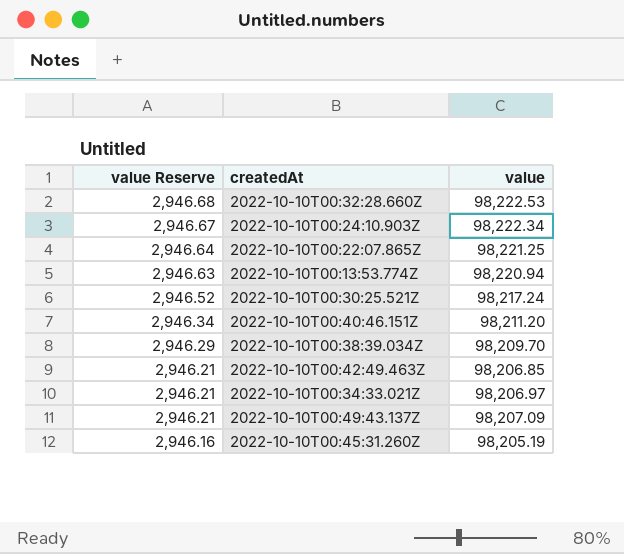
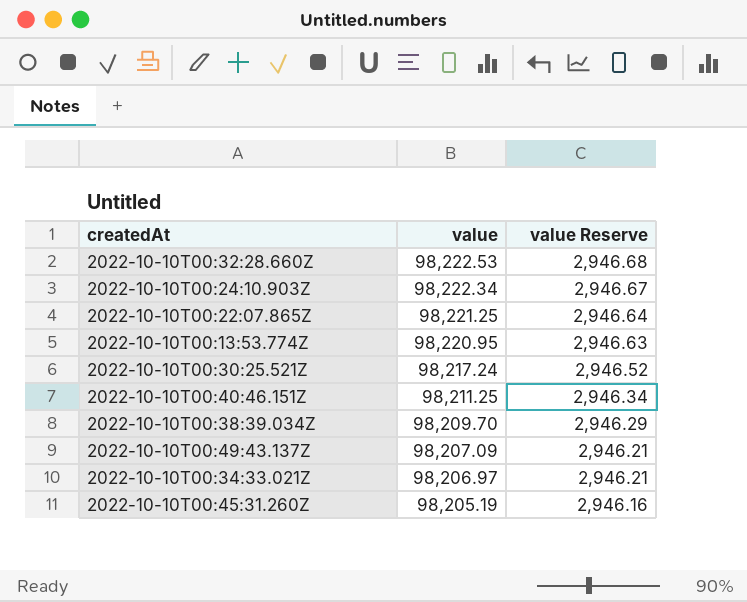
row order: value Reserve descending -> value descending
column value Reserve | position: 1 -> 3
row 2022-10-10T00:42:49.463Z: 2,946.21 | 98,206.85 -> none
2022-10-10T00:13:53.774Z | value: 98,220.94 -> 98,220.95
2022-10-10T00:40:46.151Z | value: 98,211.20 -> 98,211.25

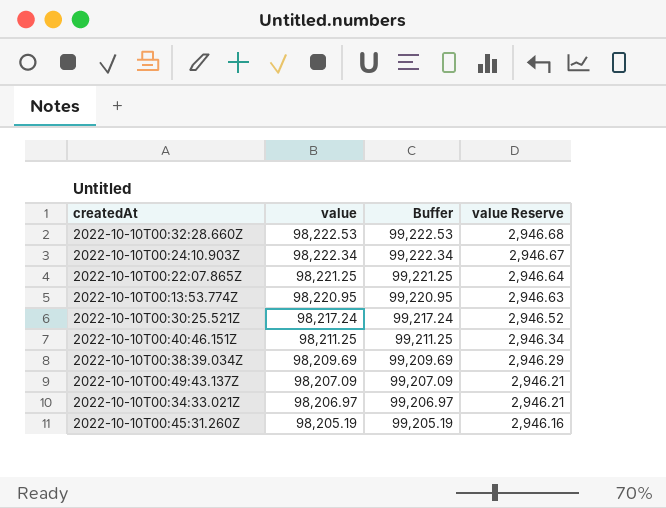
column Buffer | formula: none -> [value] + 1000
2022-10-10T00:38:39.034Z | value: 98,209.70 -> 98,209.69

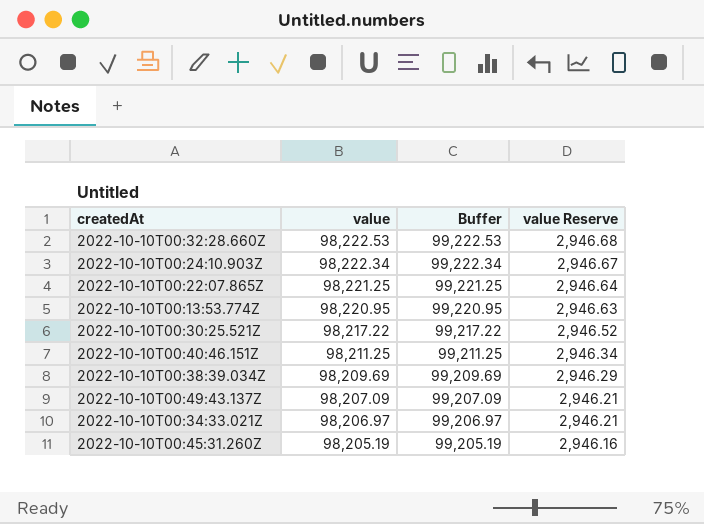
2022-10-10T00:30:25.521Z | value: 98,217.24 -> 98,217.22
2022-10-10T00:30:25.521Z | Buffer: 99,217.24 -> 99,217.22

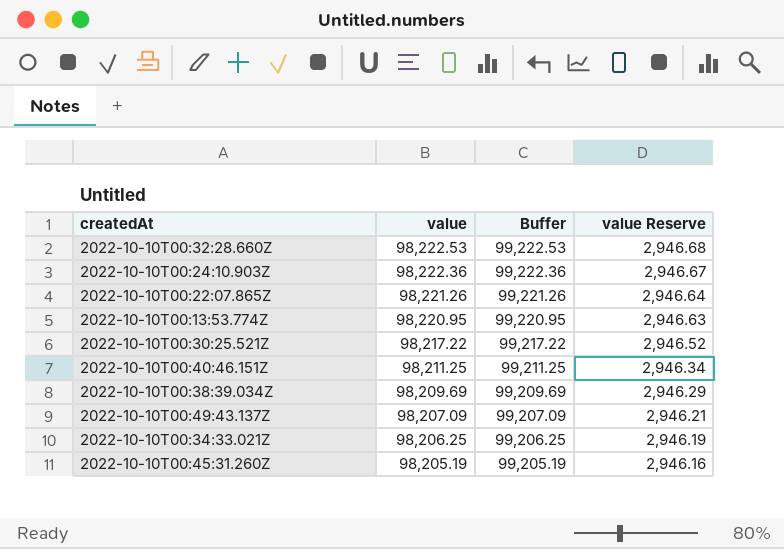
2022-10-10T00:24:10.903Z | value: 98,222.34 -> 98,222.36
2022-10-10T00:24:10.903Z | Buffer: 99,222.34 -> 99,222.36
2022-10-10T00:22:07.865Z | value: 98,221.25 -> 98,221.26
2022-10-10T00:22:07.865Z | Buffer: 99,221.25 -> 99,221.26
2022-10-10T00:34:33.021Z | value: 98,206.97 -> 98,206.25
2022-10-10T00:34:33.021Z | Buffer: 99,206.97 -> 99,206.25
2022-10-10T00:34:33.021Z | value Reserve: 2,946.21 -> 2,946.19

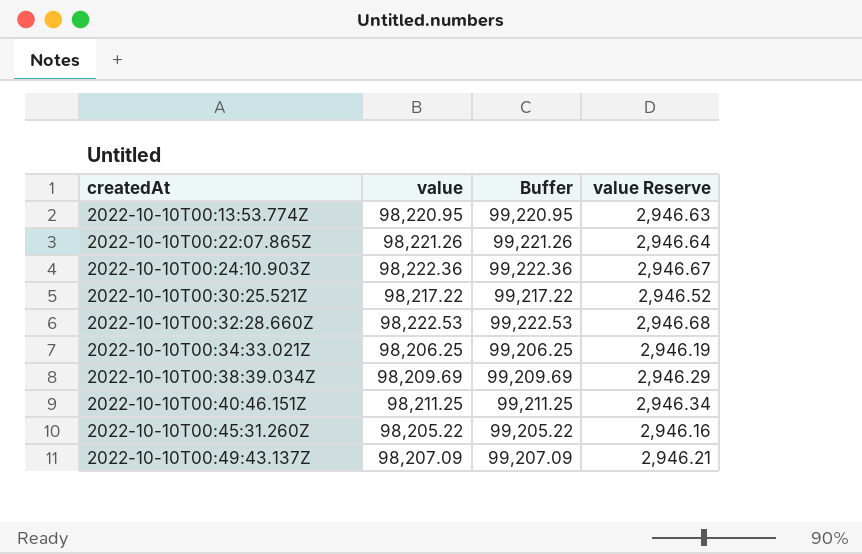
row order: value descending -> createdAt ascending
2022-10-10T00:45:31.260Z | value: 98,205.19 -> 98,205.22
2022-10-10T00:45:31.260Z | Buffer: 99,205.19 -> 99,205.22

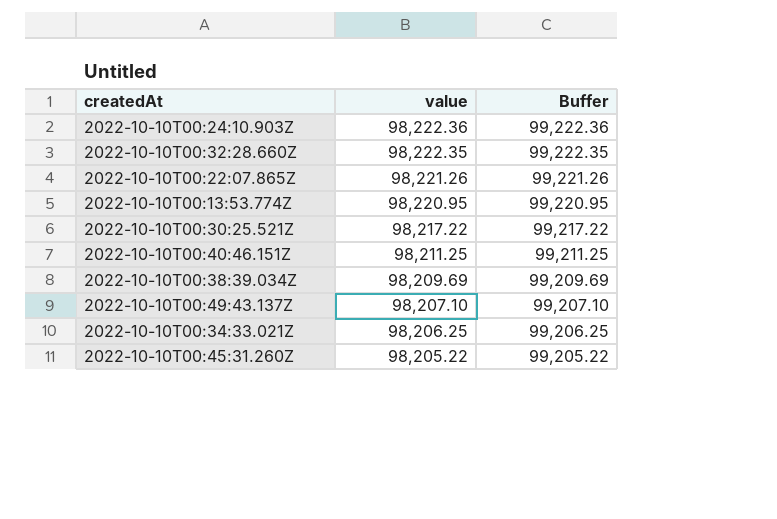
row order: createdAt ascending -> value descending
column value Reserve | formula: [value] * 0.03 -> none
2022-10-10T00:32:28.660Z | value: 98,222.53 -> 98,222.35
2022-10-10T00:32:28.660Z | Buffer: 99,222.53 -> 99,222.35
2022-10-10T00:49:43.137Z | value: 98,207.09 -> 98,207.10
2022-10-10T00:49:43.137Z | Buffer: 99,207.09 -> 99,207.10

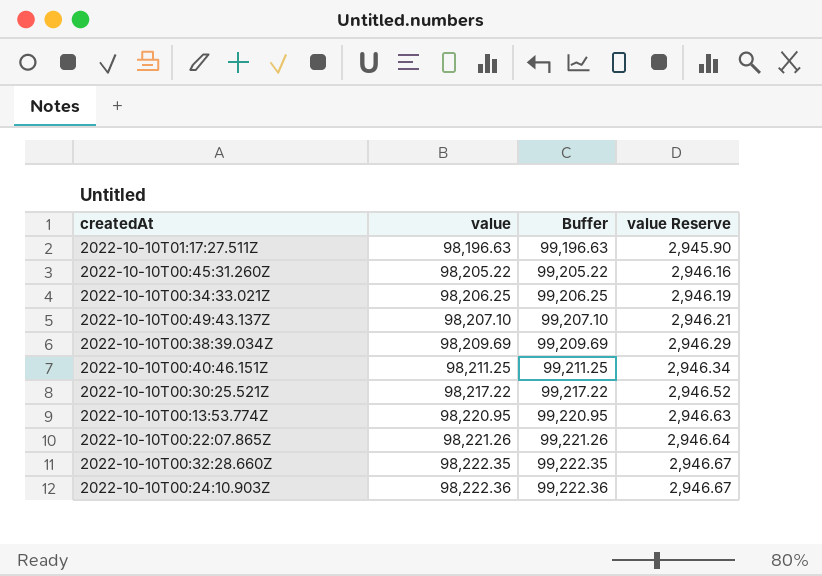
row order: value descending -> value ascending
column value Reserve | formula: none -> [value] * 0.03
row 2022-10-10T01:17:27.511Z: none -> 98,196.63 | 99,196.63 | 2,945.90

